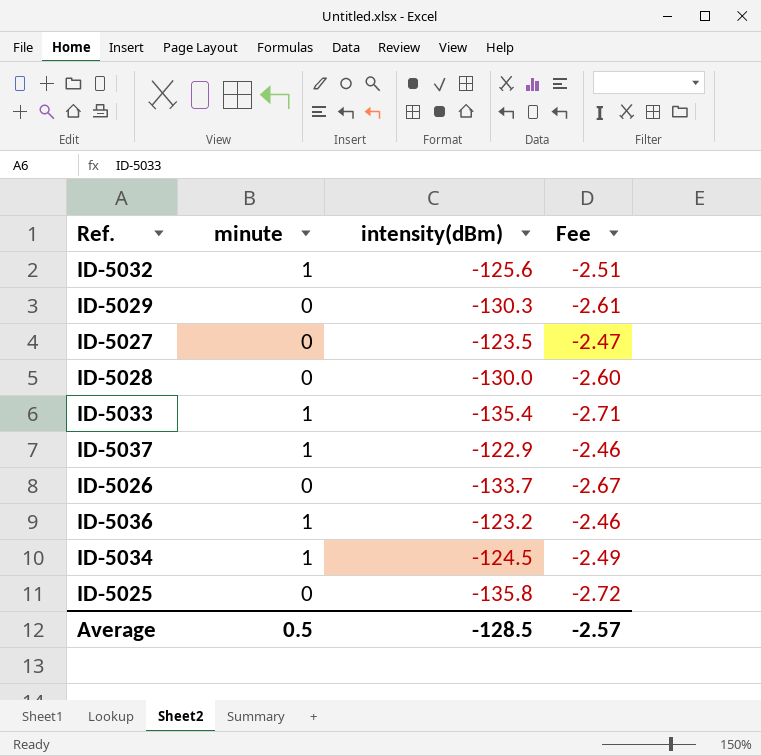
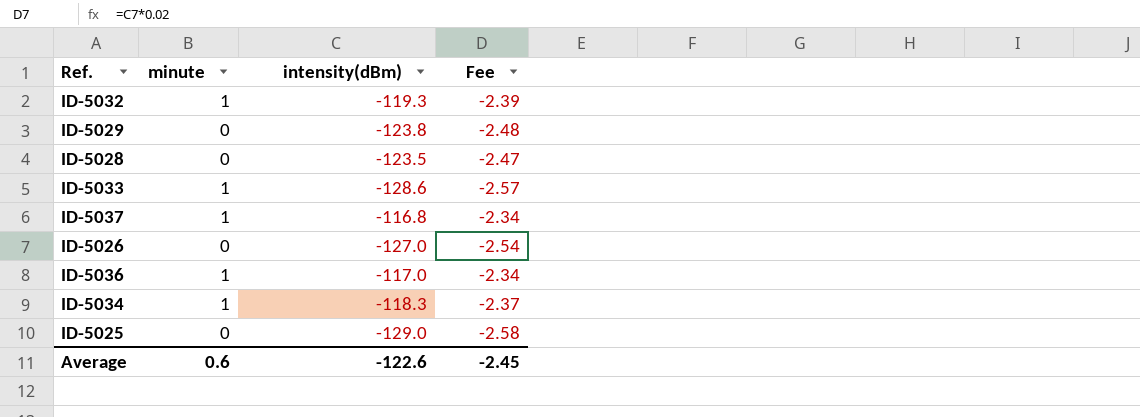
row ID-5027: 0 | -123.5 | -2.47 -> none
ID-5032 | intensity(dBm): -125.6 -> -119.3
ID-5032 | Fee: -2.51 -> -2.39
ID-5029 | intensity(dBm): -130.3 -> -123.8
ID-5029 | Fee: -2.61 -> -2.48
ID-5028 | intensity(dBm): -130.0 -> -123.5
ID-5028 | Fee: -2.60 -> -2.47
ID-5033 | intensity(dBm): -135.4 -> -128.6
ID-5033 | Fee: -2.71 -> -2.57
ID-5037 | intensity(dBm): -122.9 -> -116.8
ID-5037 | Fee: -2.46 -> -2.34
ID-5026 | intensity(dBm): -133.7 -> -127.0
ID-5026 | Fee: -2.67 -> -2.54
ID-5036 | intensity(dBm): -123.2 -> -117.0
ID-5036 | Fee: -2.46 -> -2.34
ID-5034 | intensity(dBm): -124.5 -> -118.3
ID-5034 | Fee: -2.49 -> -2.37
ID-5025 | intensity(dBm): -135.8 -> -129.0
ID-5025 | Fee: -2.72 -> -2.58
Average | minute: 0.5 -> 0.6
Average | intensity(dBm): -128.5 -> -122.6
Average | Fee: -2.57 -> -2.45

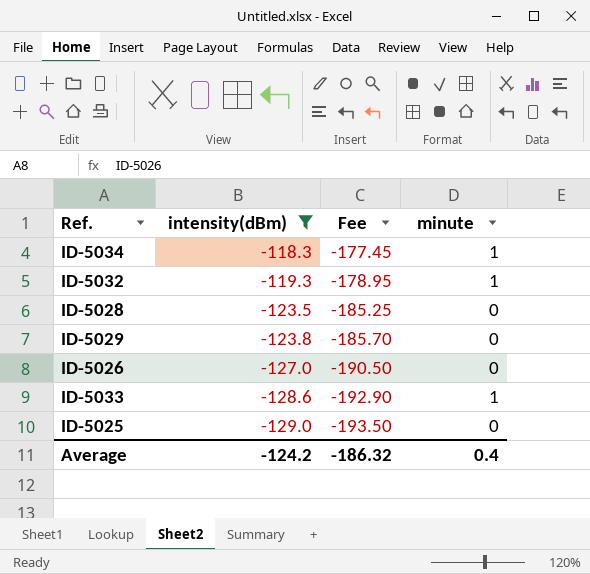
filter: none -> intensity(dBm) <= -118.3
row order: none -> intensity(dBm) descending
column Fee | formula: [intensity(dBm)] * 0.02 -> [intensity(dBm)] * 1.5
column minute | position: 2 -> 4
Average | intensity(dBm): -122.6 -> -124.2
Average | Fee: -2.45 -> -186.32
Average | minute: 0.6 -> 0.4

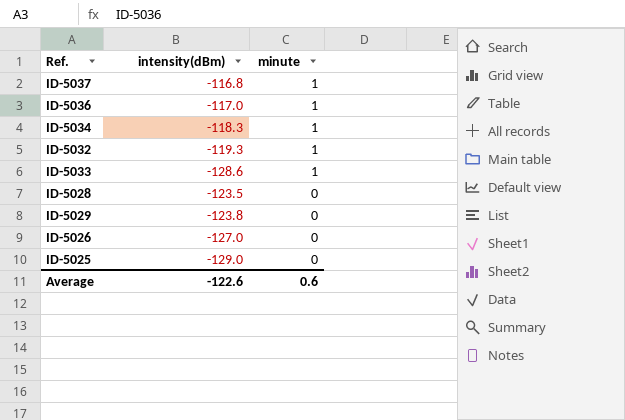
filter: intensity(dBm) <= -118.3 -> none
row order: intensity(dBm) descending -> minute descending
column Fee | formula: [intensity(dBm)] * 1.5 -> none
Average | intensity(dBm): -124.2 -> -122.6
Average | minute: 0.4 -> 0.6

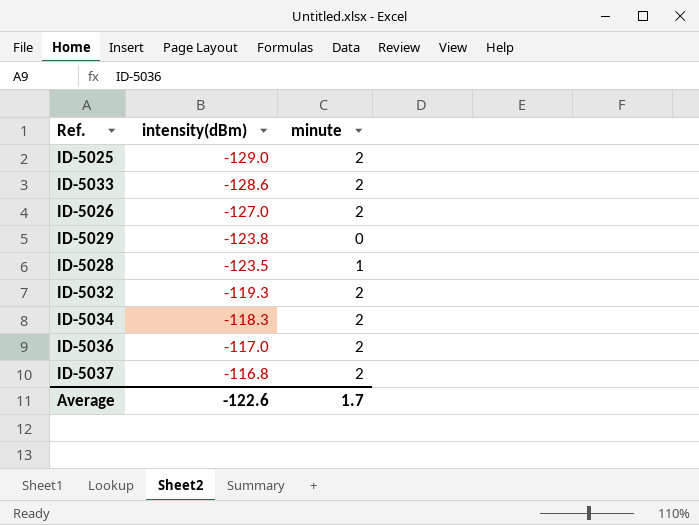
row order: minute descending -> intensity(dBm) ascending
ID-5025 | minute: 0 -> 2
ID-5033 | minute: 1 -> 2
ID-5026 | minute: 0 -> 2
ID-5028 | minute: 0 -> 1
ID-5032 | minute: 1 -> 2
ID-5034 | minute: 1 -> 2
ID-5036 | minute: 1 -> 2
ID-5037 | minute: 1 -> 2
Average | minute: 0.6 -> 1.7

